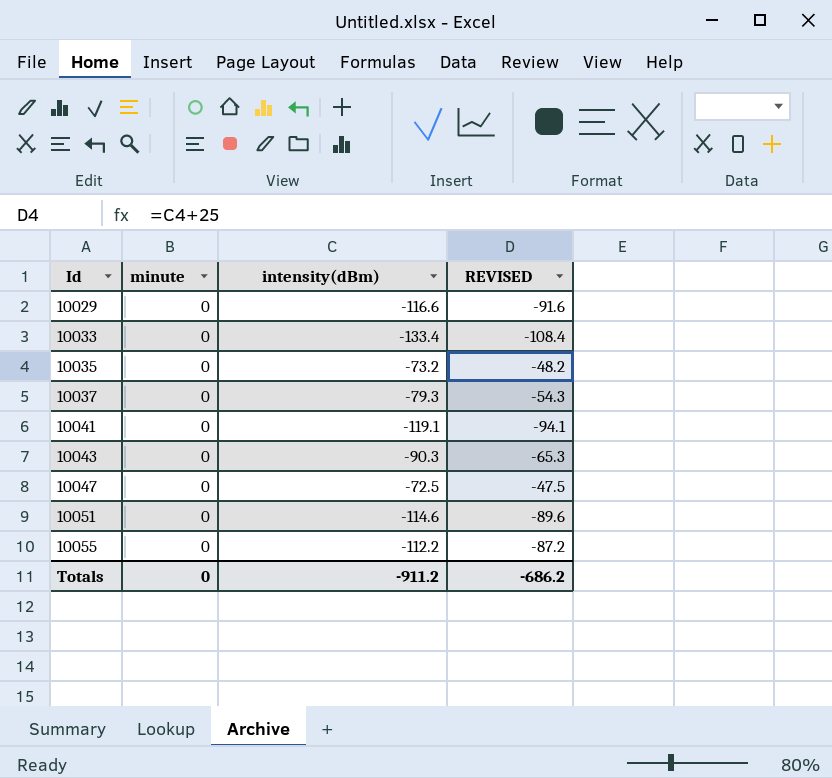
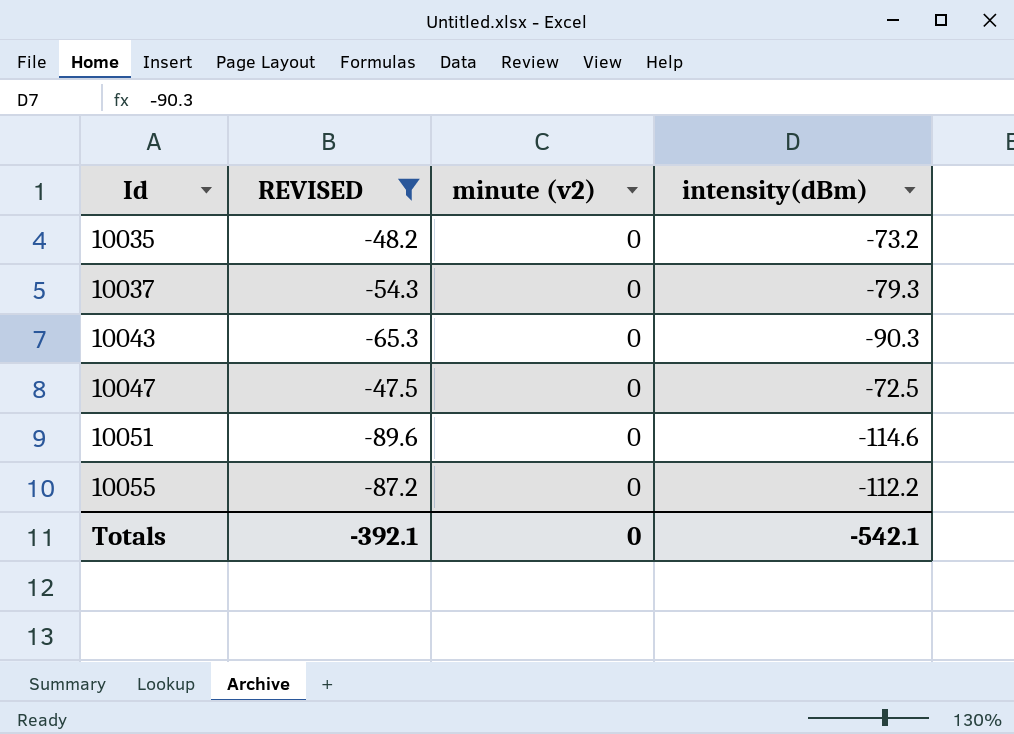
filter: none -> REVISED >= -89.6
column REVISED | position: 4 -> 2
column name: minute -> minute (v2)
Totals | REVISED: -686.2 -> -392.1
Totals | intensity(dBm): -911.2 -> -542.1

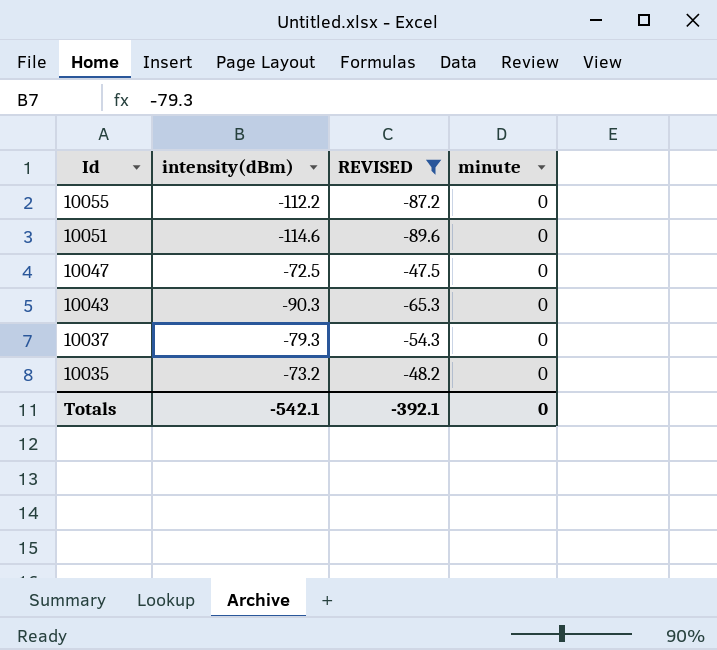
row order: Id ascending -> Id descending
column intensity(dBm) | position: 4 -> 2
column name: minute (v2) -> minute

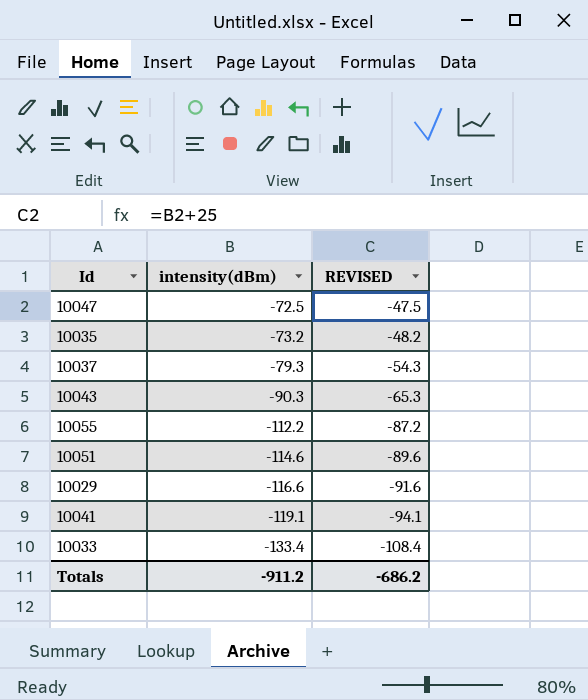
filter: REVISED >= -89.6 -> none
row order: Id descending -> intensity(dBm) descending
column minute | position: 4 -> none
Totals | intensity(dBm): -542.1 -> -911.2
Totals | REVISED: -392.1 -> -686.2

